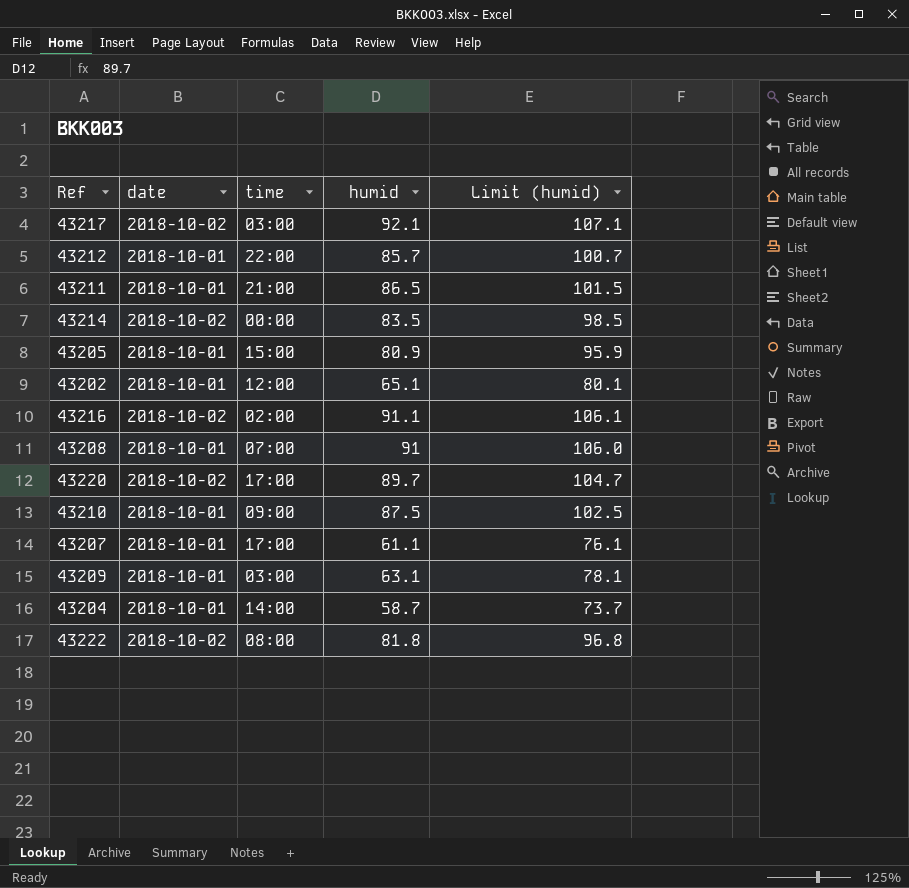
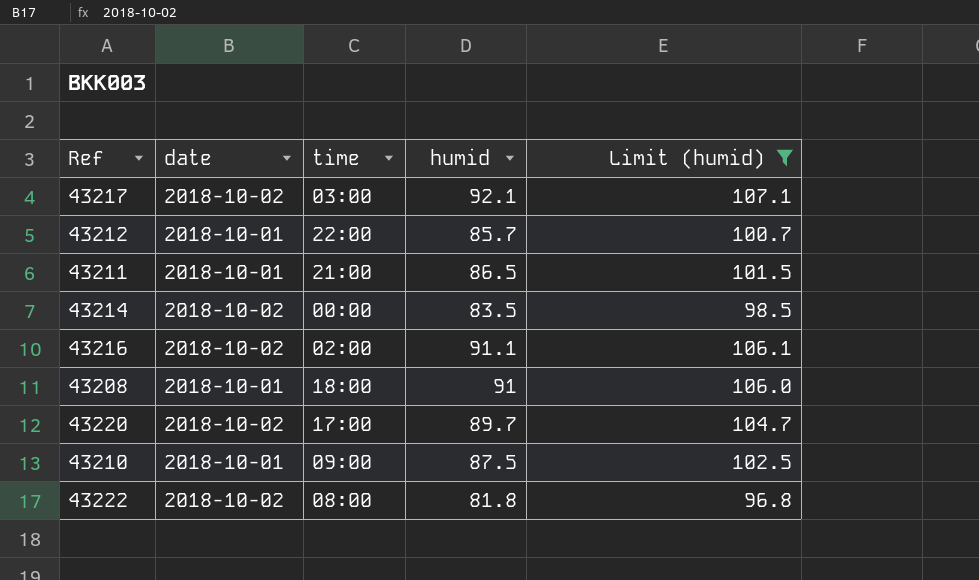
filter: none -> Limit (humid) >= 96.8
43208 | time: 07:00 -> 18:00

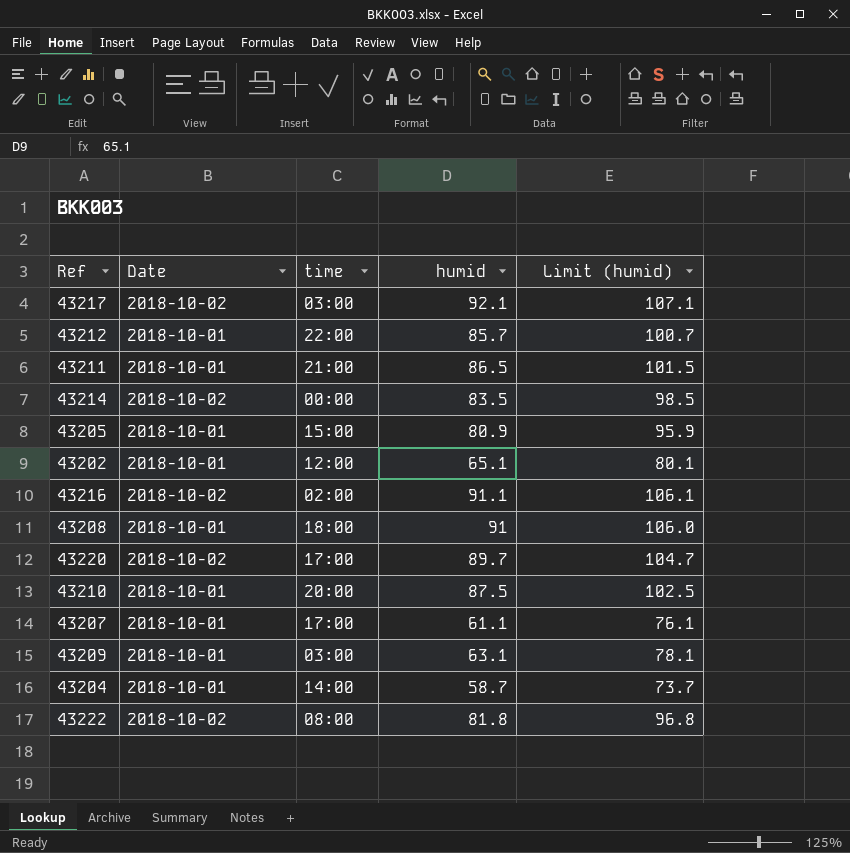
filter: Limit (humid) >= 96.8 -> none
column name: date -> Date
43210 | time: 09:00 -> 20:00

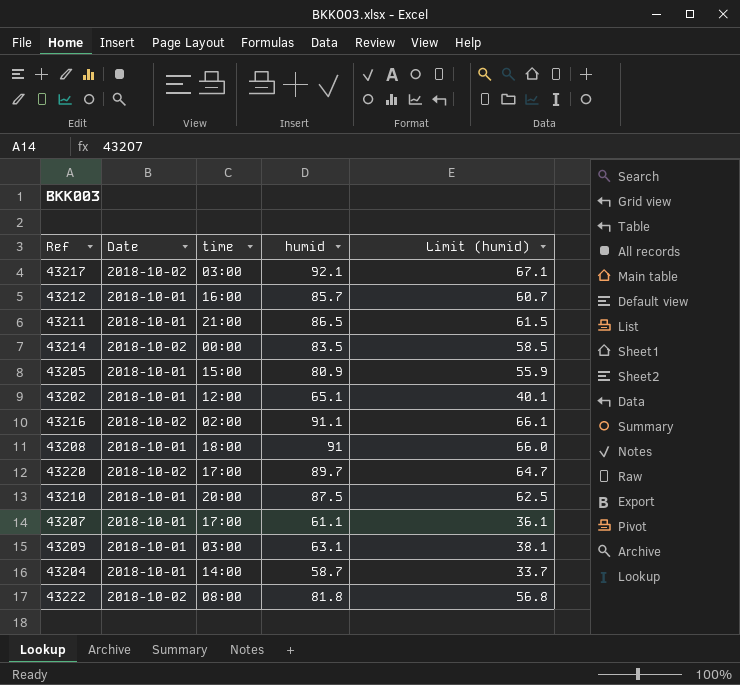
column Limit (humid) | formula: [humid] + 15 -> [humid] - 25
43212 | time: 22:00 -> 16:00

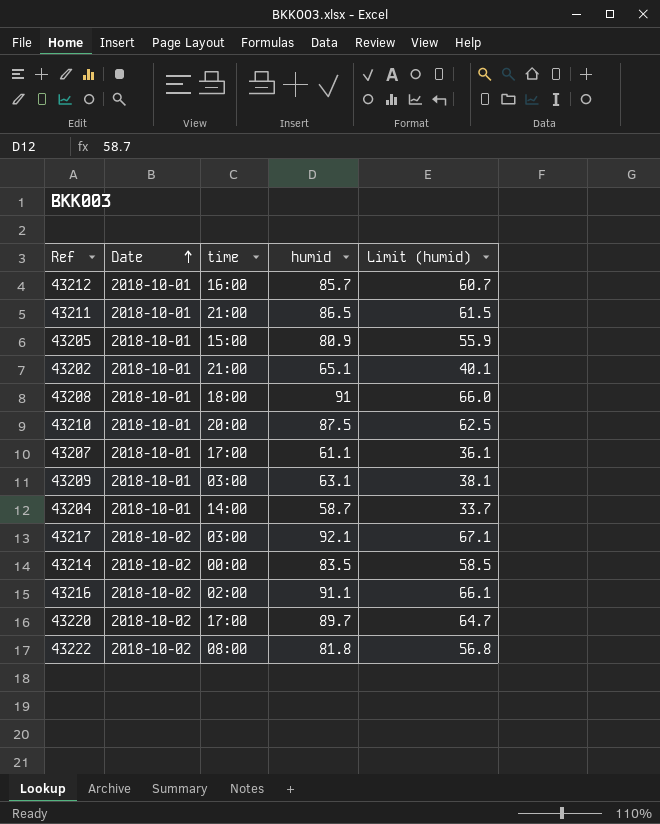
row order: none -> Date ascending
43202 | time: 12:00 -> 21:00

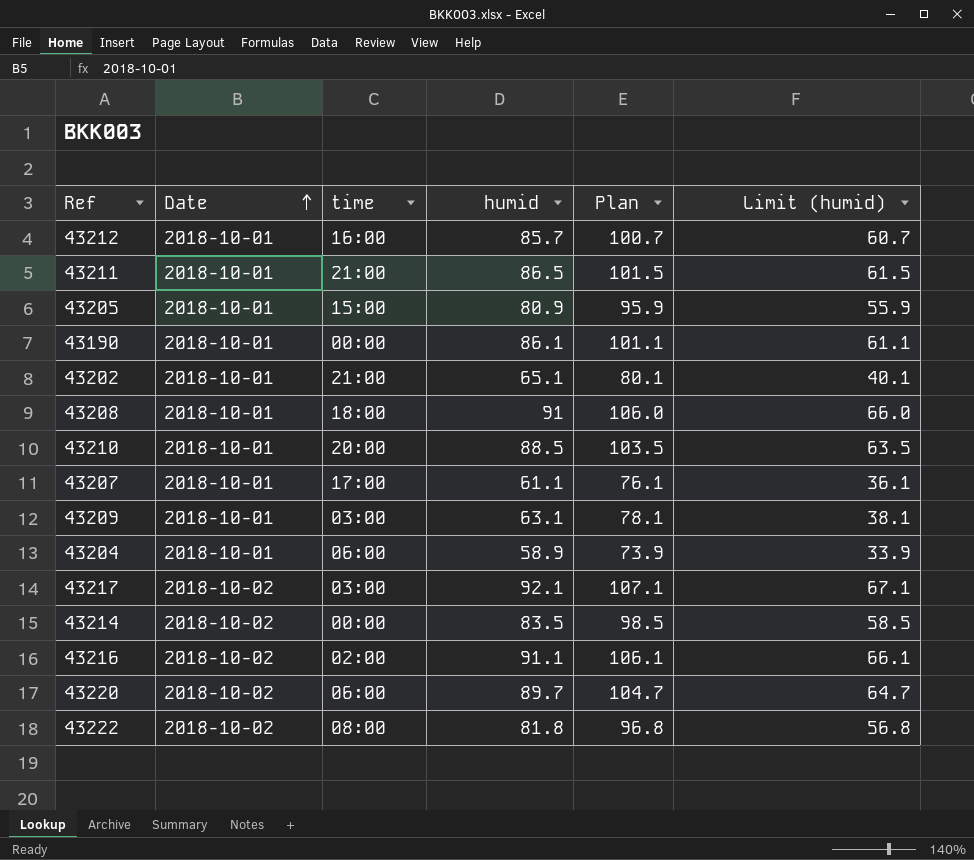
column Plan | formula: none -> [humid] + 15
row 43190: none -> 2018-10-01 | 00:00 | 86.1 | 101.1 | 61.1
43210 | humid: 87.5 -> 88.5
43210 | Limit (humid): 62.5 -> 63.5
43204 | time: 14:00 -> 06:00
43204 | humid: 58.7 -> 58.9
43204 | Limit (humid): 33.7 -> 33.9
43220 | time: 17:00 -> 06:00

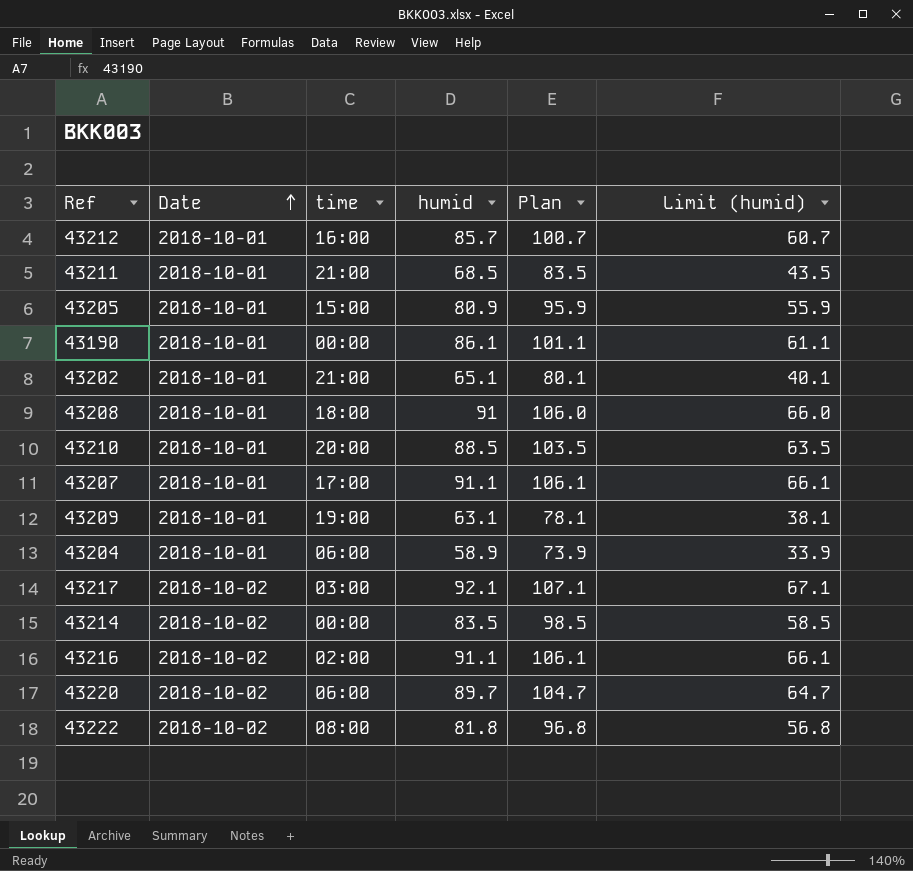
43211 | humid: 86.5 -> 68.5
43211 | Plan: 101.5 -> 83.5
43211 | Limit (humid): 61.5 -> 43.5
43207 | humid: 61.1 -> 91.1
43207 | Plan: 76.1 -> 106.1
43207 | Limit (humid): 36.1 -> 66.1
43209 | time: 03:00 -> 19:00

